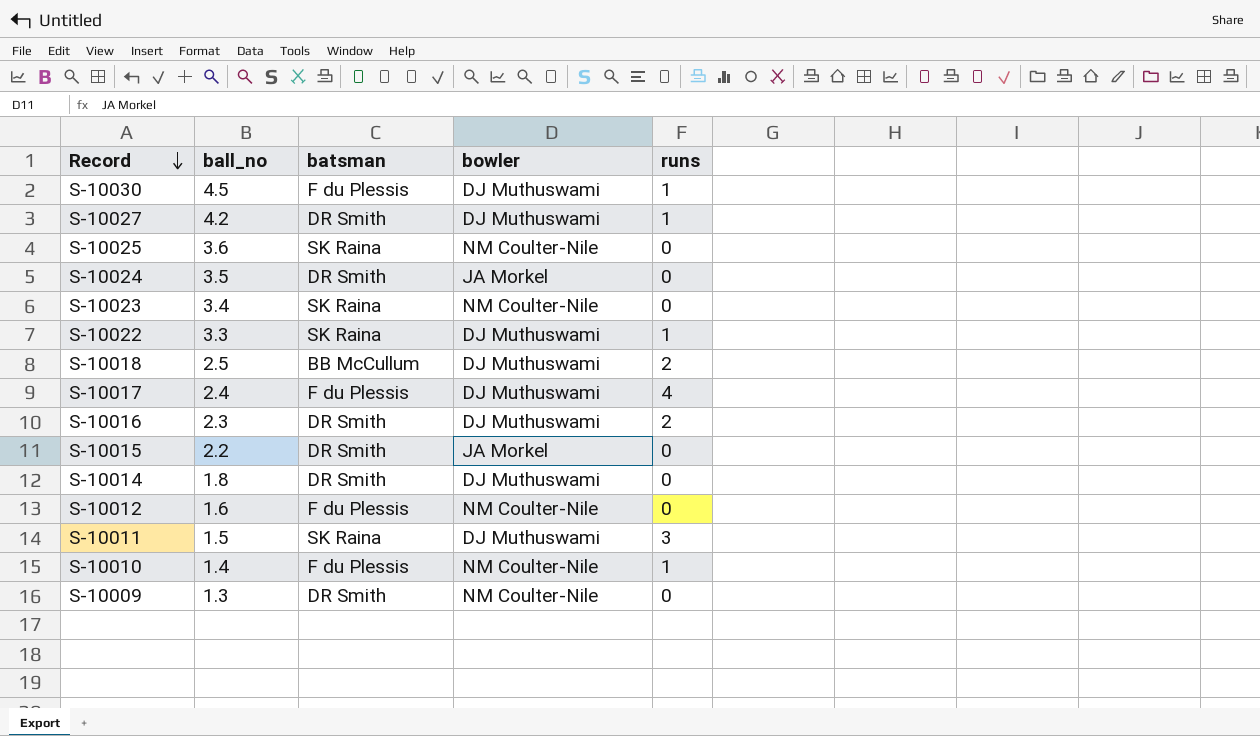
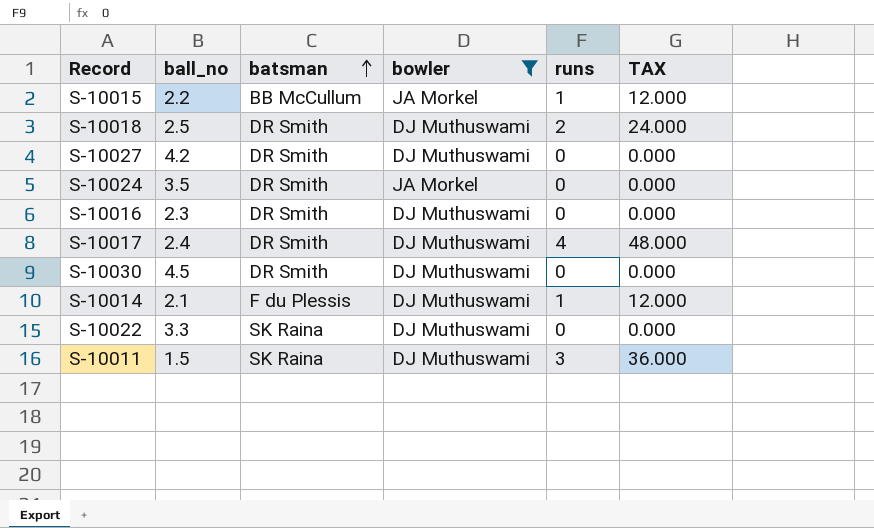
filter: none -> bowler != NM Coulter-Nile
row order: Record descending -> batsman ascending
column TAX | formula: none -> [runs] * 12
S-10015 | batsman: DR Smith -> BB McCullum
S-10015 | runs: 0 -> 1
S-10018 | batsman: BB McCullum -> DR Smith
S-10027 | runs: 1 -> 0
S-10016 | runs: 2 -> 0
S-10017 | batsman: F du Plessis -> DR Smith
S-10030 | batsman: F du Plessis -> DR Smith
S-10030 | runs: 1 -> 0
S-10014 | ball_no: 1.8 -> 2.1
S-10014 | batsman: DR Smith -> F du Plessis
S-10014 | runs: 0 -> 1
S-10022 | runs: 1 -> 0

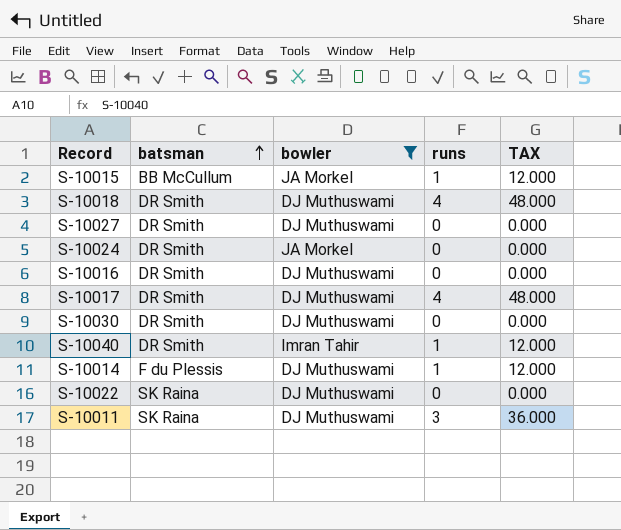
column ball_no | position: 2 -> none
S-10018 | runs: 2 -> 4
S-10018 | TAX: 24.000 -> 48.000
row S-10040: none -> DR Smith | Imran Tahir | 1 | 12.000

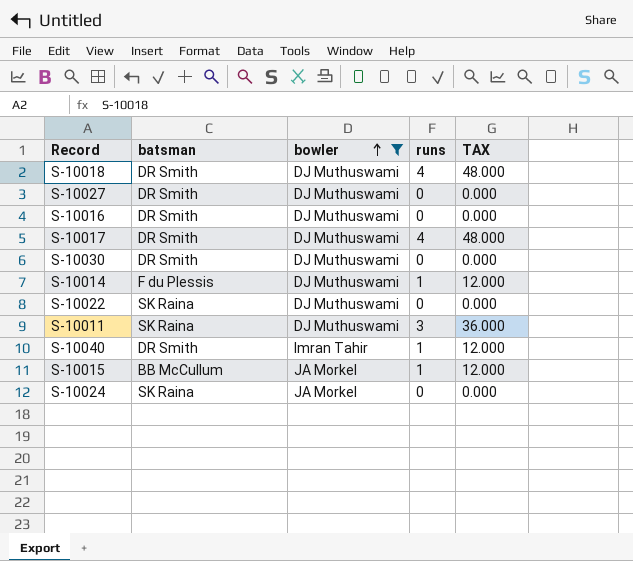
row order: batsman ascending -> bowler ascending
S-10024 | batsman: DR Smith -> SK Raina

